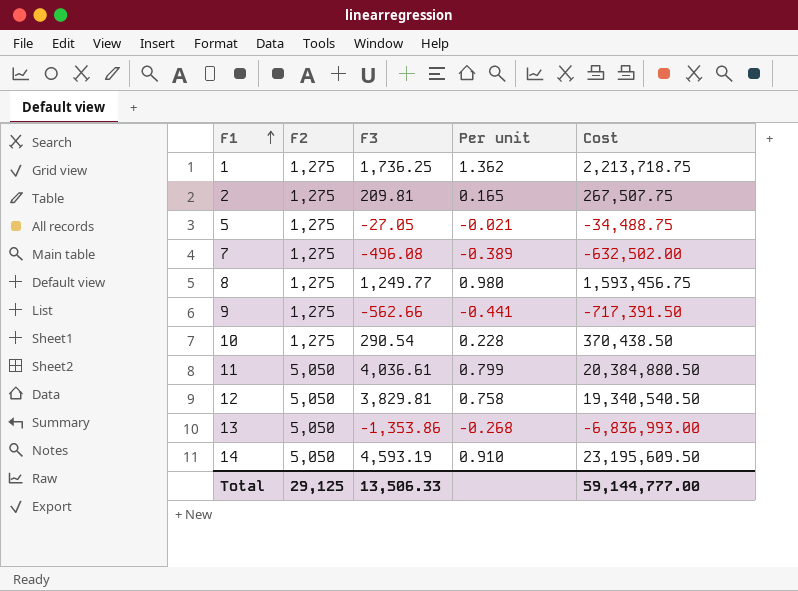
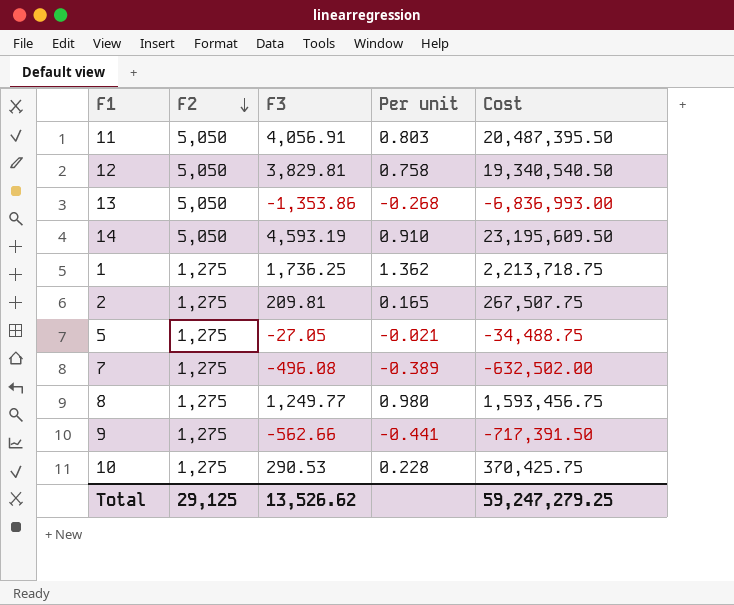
row order: F1 ascending -> F2 descending
11 | F3: 4,036.61 -> 4,056.91
11 | Per unit: 0.799 -> 0.803
11 | Cost: 20,384,880.50 -> 20,487,395.50
10 | F3: 290.54 -> 290.53
10 | Cost: 370,438.50 -> 370,425.75
Total | F3: 13,506.33 -> 13,526.62
Total | Cost: 59,144,777.00 -> 59,247,279.25

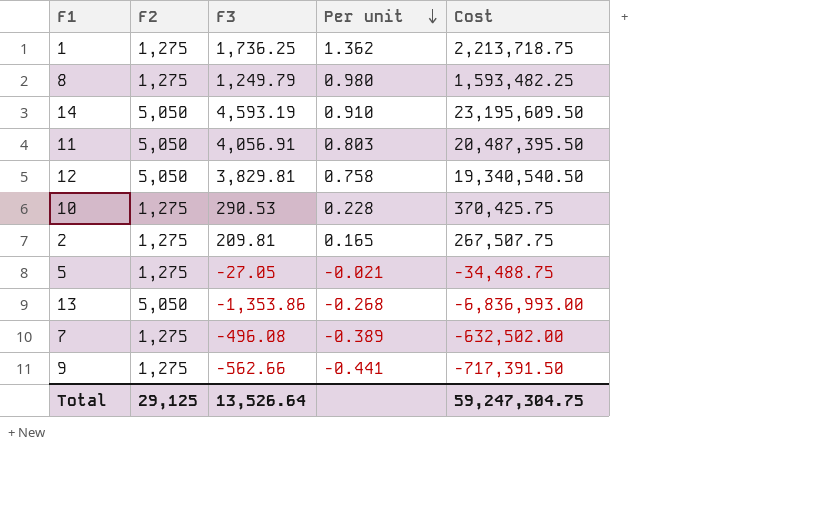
row order: F2 descending -> Per unit descending
8 | F3: 1,249.77 -> 1,249.79
8 | Cost: 1,593,456.75 -> 1,593,482.25
Total | F3: 13,526.62 -> 13,526.64
Total | Cost: 59,247,279.25 -> 59,247,304.75

